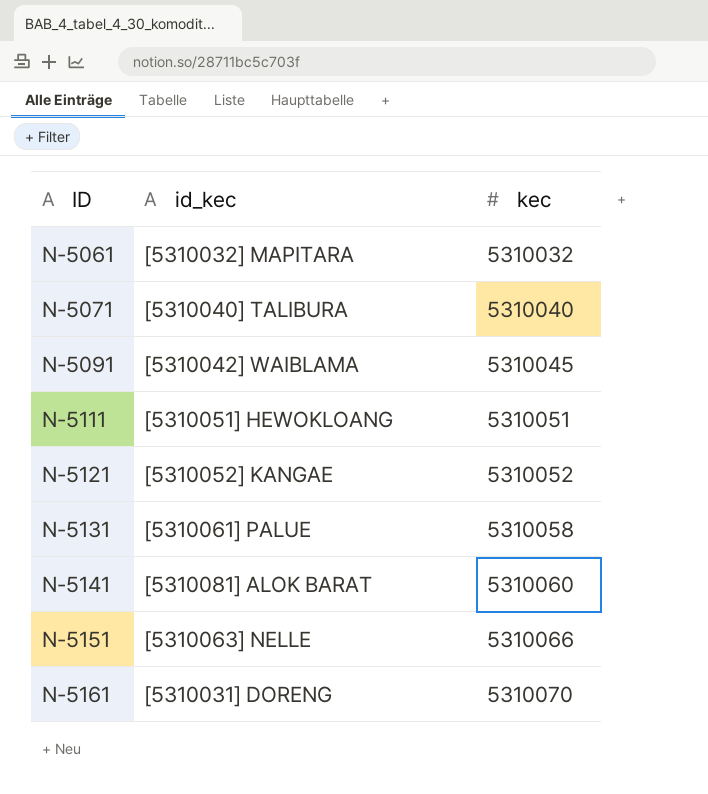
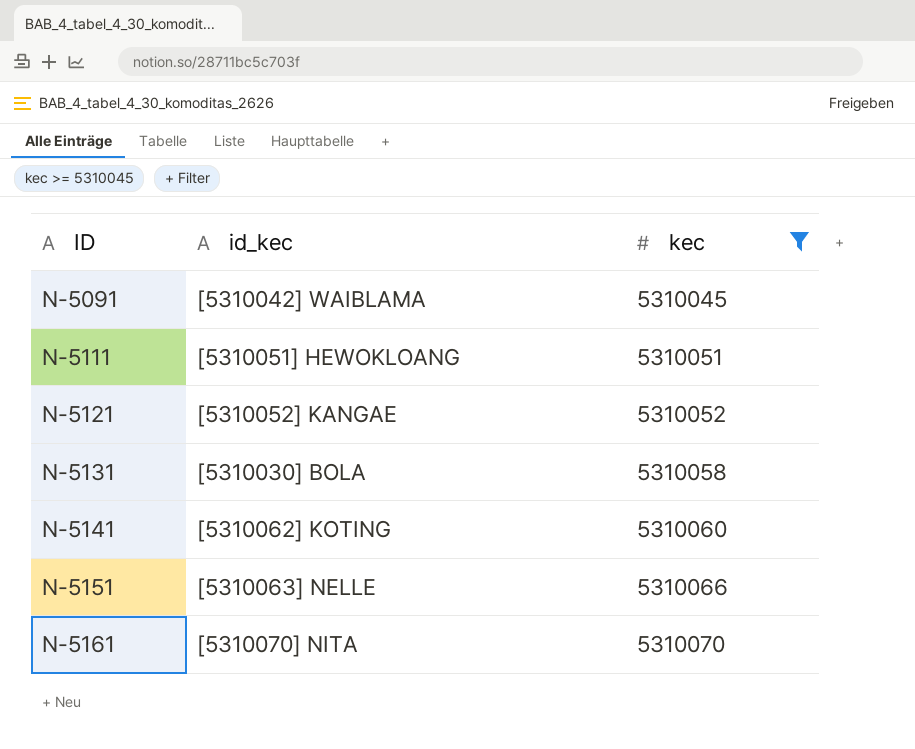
filter: none -> kec >= 5310045
N-5131 | id_kec: [5310061] PALUE -> [5310030] BOLA
N-5141 | id_kec: [5310081] ALOK BARAT -> [5310062] KOTING
N-5161 | id_kec: [5310031] DORENG -> [5310070] NITA

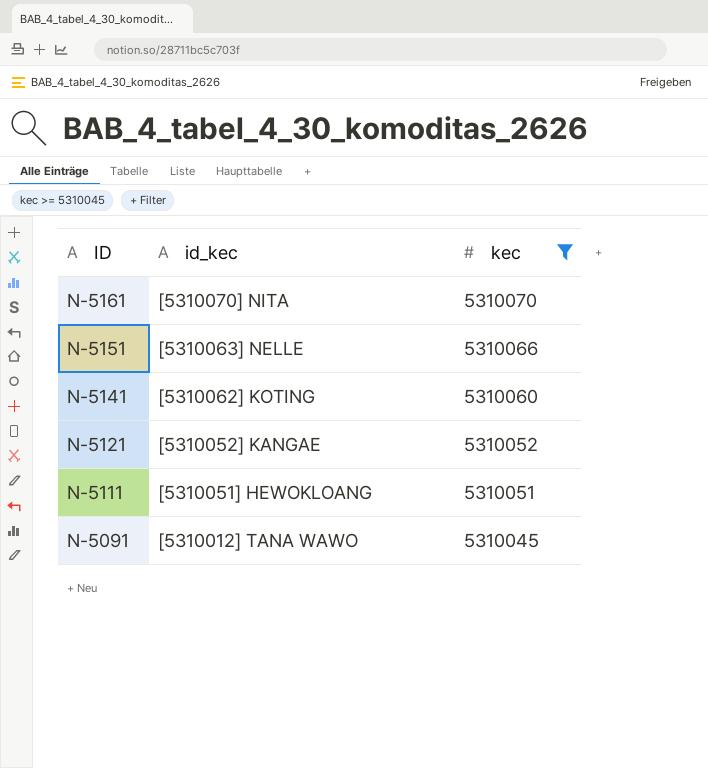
row order: ID ascending -> ID descending
row N-5131: [5310030] BOLA | 5310058 -> none
N-5091 | id_kec: [5310042] WAIBLAMA -> [5310012] TANA WAWO

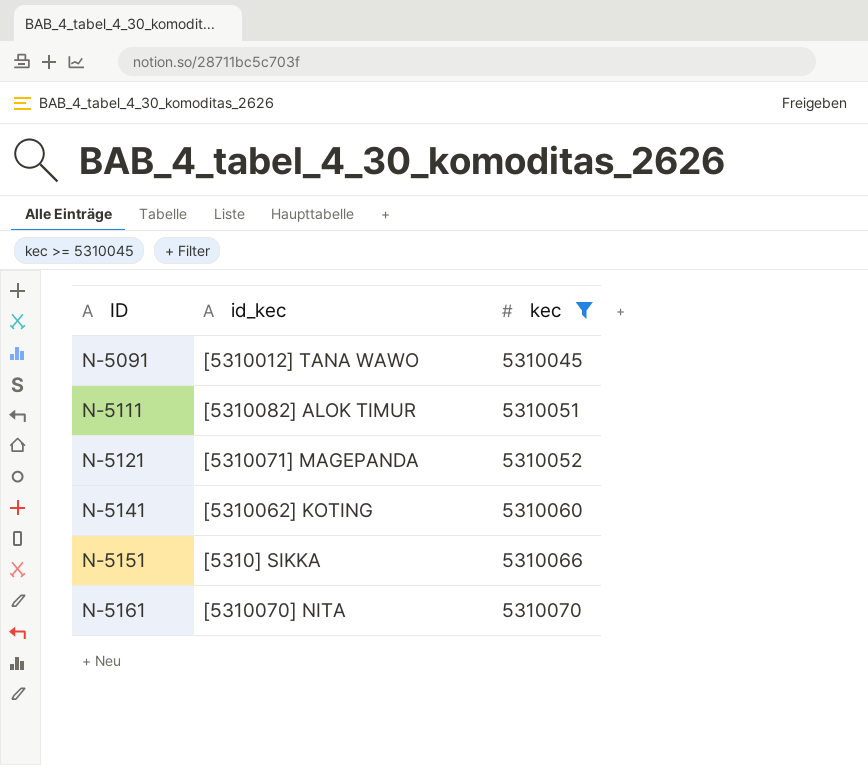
row order: ID descending -> ID ascending
N-5111 | id_kec: [5310051] HEWOKLOANG -> [5310082] ALOK TIMUR
N-5121 | id_kec: [5310052] KANGAE -> [5310071] MAGEPANDA
N-5151 | id_kec: [5310063] NELLE -> [5310] SIKKA

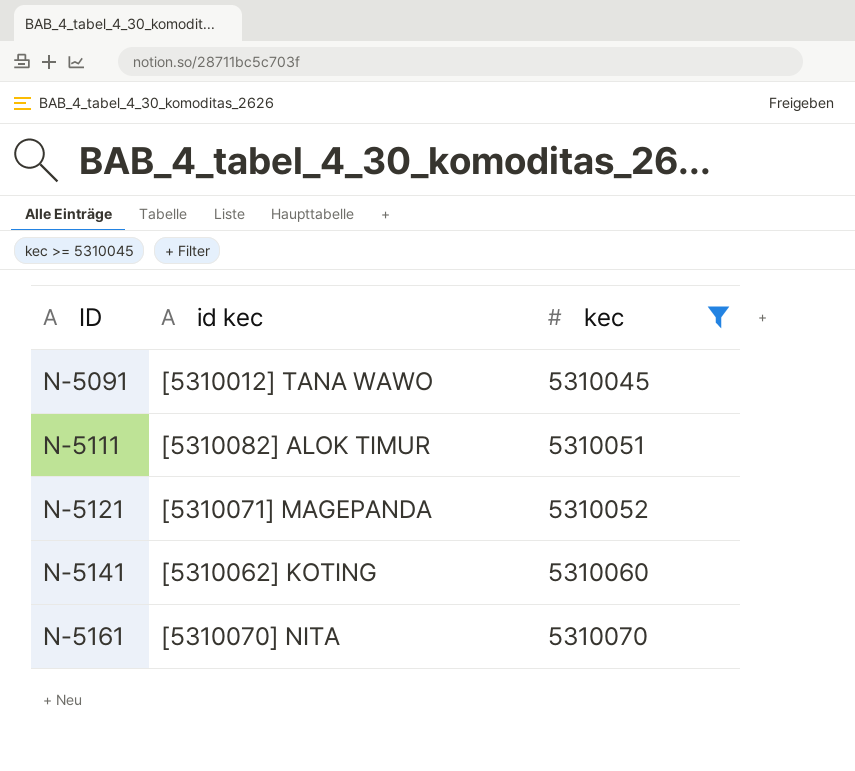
column name: id_kec -> id kec
row N-5151: [5310] SIKKA | 5310066 -> none

